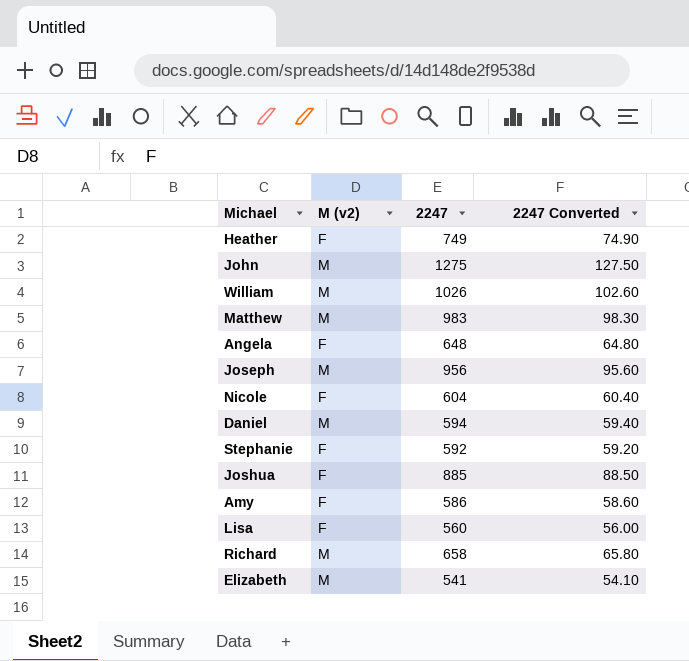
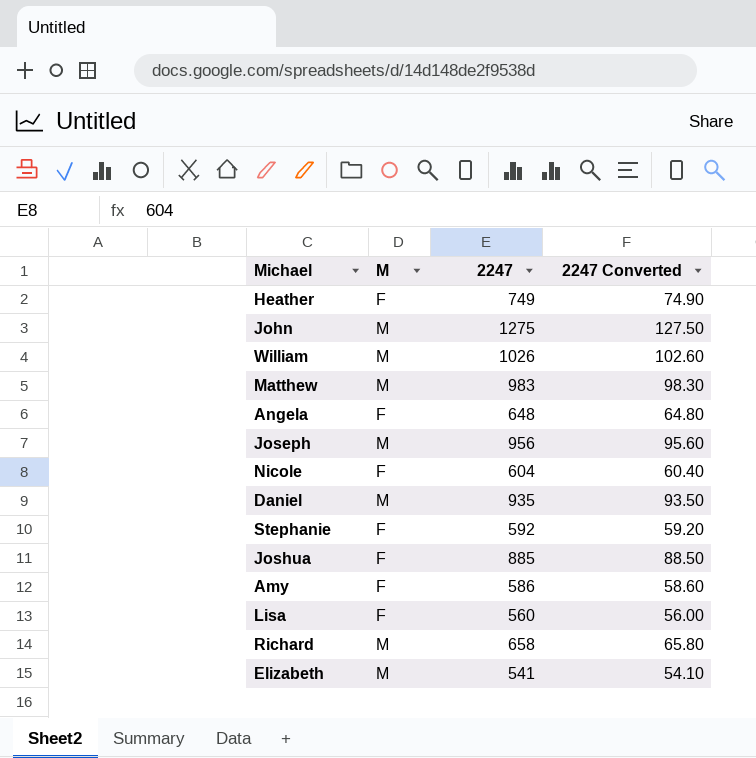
column name: M (v2) -> M
Daniel | 2247: 594 -> 935
Daniel | 2247 Converted: 59.40 -> 93.50

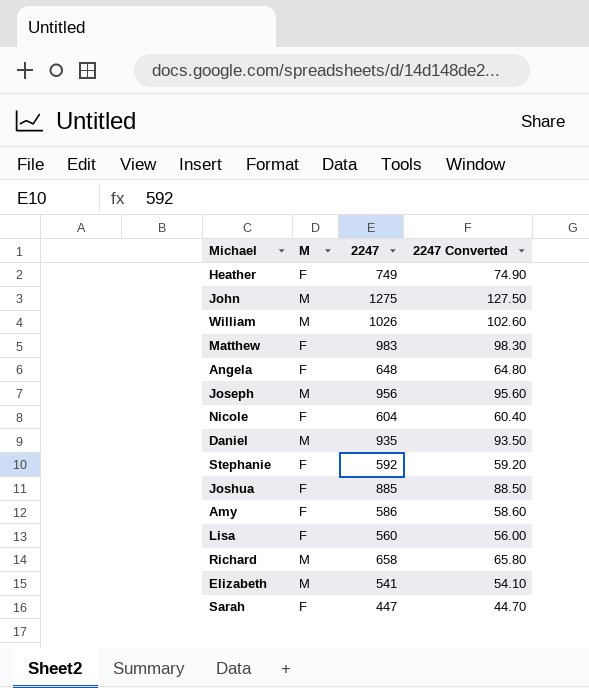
Matthew | M: M -> F
row Sarah: none -> F | 447 | 44.70

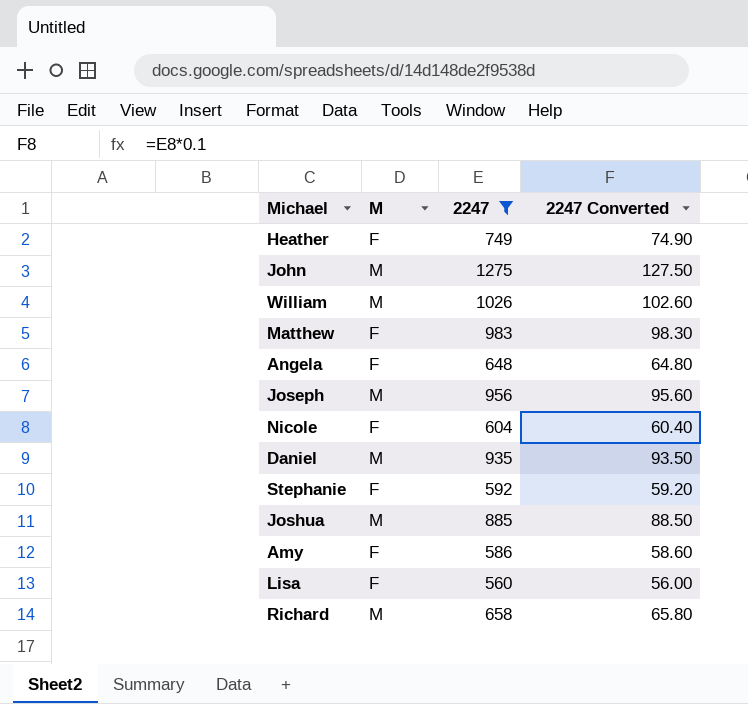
filter: none -> 2247 >= 560
Joshua | M: F -> M

